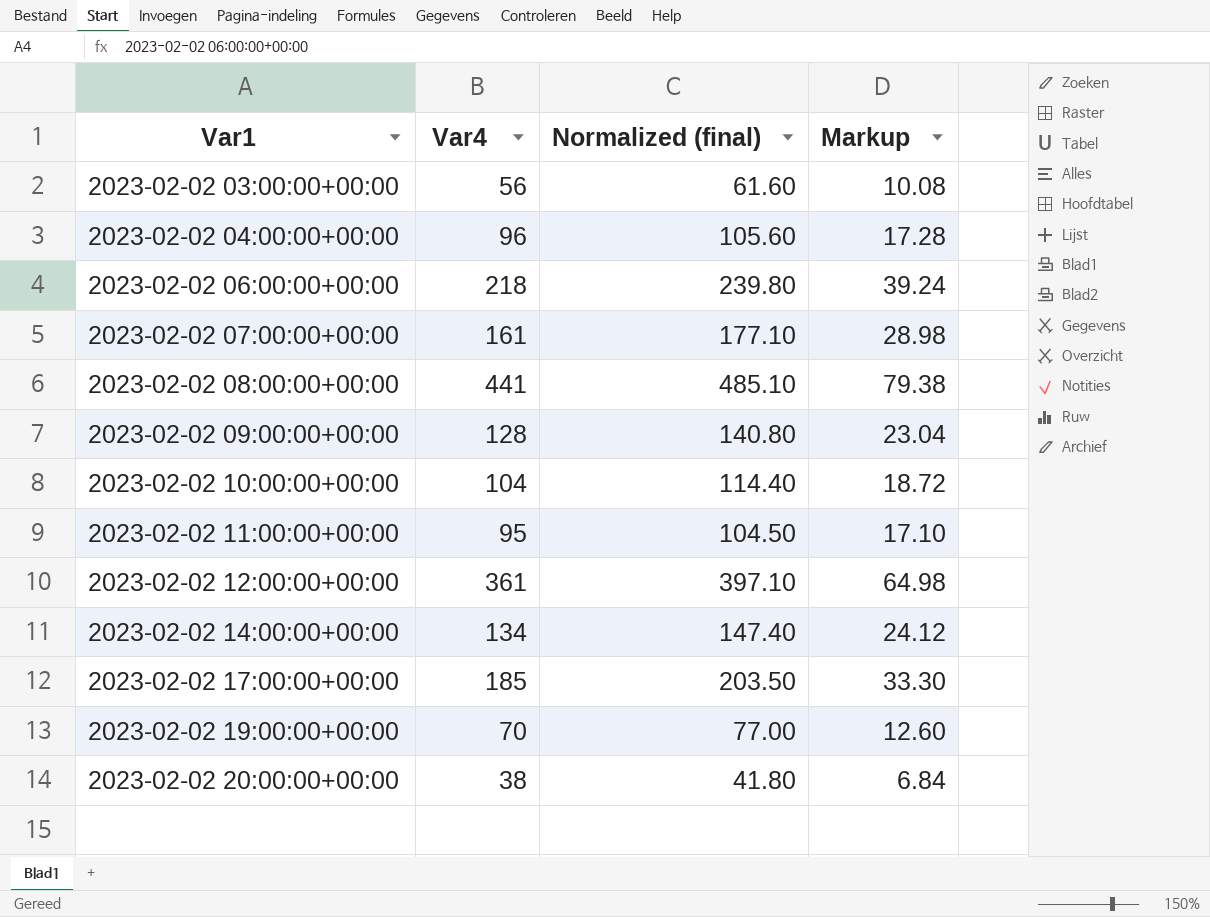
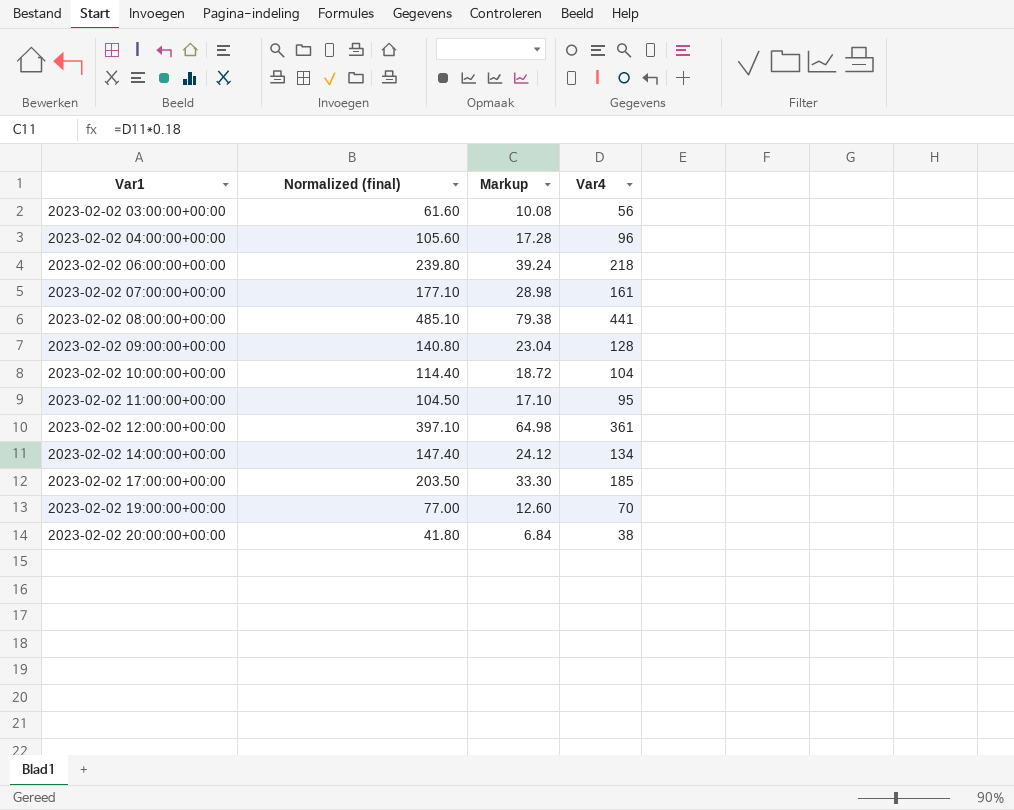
column Var4 | position: 2 -> 4

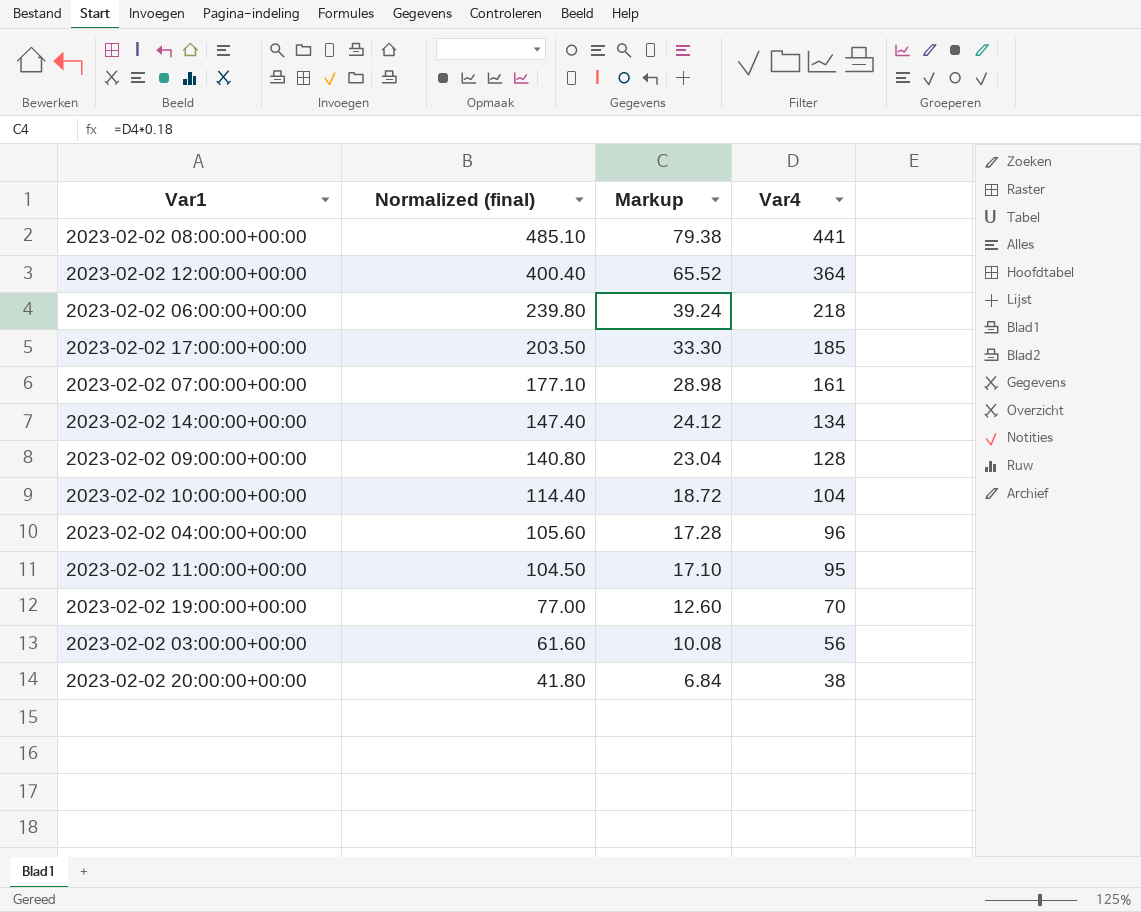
row order: Var1 ascending -> Normalized (final) descending
2023-02-02 12:00:00+00:00 | Normalized (final): 397.10 -> 400.40
2023-02-02 12:00:00+00:00 | Markup: 64.98 -> 65.52
2023-02-02 12:00:00+00:00 | Var4: 361 -> 364

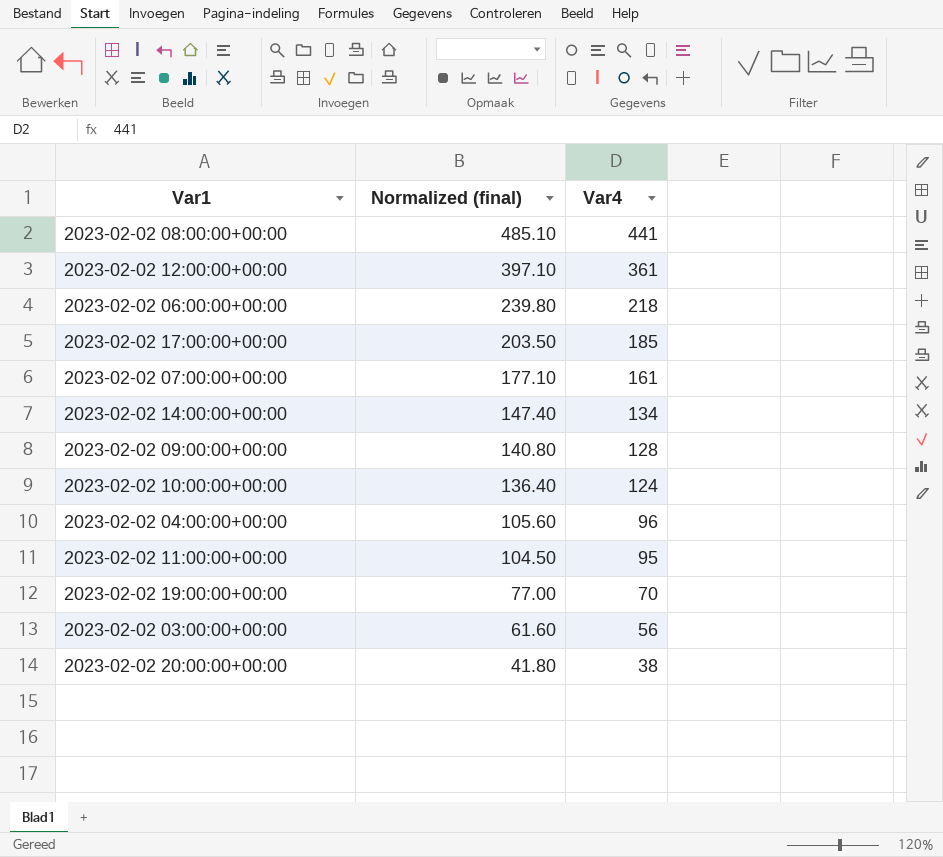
column Markup | formula: [Var4] * 0.18 -> none
2023-02-02 12:00:00+00:00 | Normalized (final): 400.40 -> 397.10
2023-02-02 12:00:00+00:00 | Var4: 364 -> 361
2023-02-02 10:00:00+00:00 | Normalized (final): 114.40 -> 136.40
2023-02-02 10:00:00+00:00 | Var4: 104 -> 124

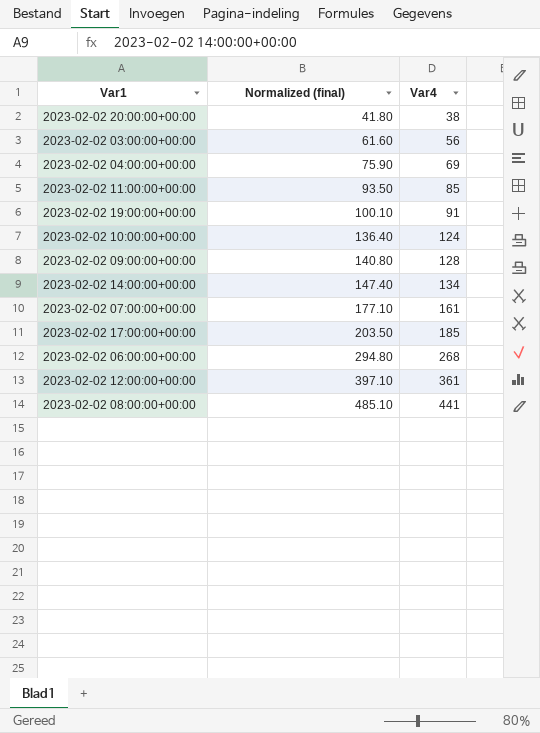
row order: Normalized (final) descending -> Normalized (final) ascending
2023-02-02 04:00:00+00:00 | Normalized (final): 105.60 -> 75.90
2023-02-02 04:00:00+00:00 | Var4: 96 -> 69
2023-02-02 11:00:00+00:00 | Normalized (final): 104.50 -> 93.50
2023-02-02 11:00:00+00:00 | Var4: 95 -> 85
2023-02-02 19:00:00+00:00 | Normalized (final): 77.00 -> 100.10
2023-02-02 19:00:00+00:00 | Var4: 70 -> 91
2023-02-02 06:00:00+00:00 | Normalized (final): 239.80 -> 294.80
2023-02-02 06:00:00+00:00 | Var4: 218 -> 268

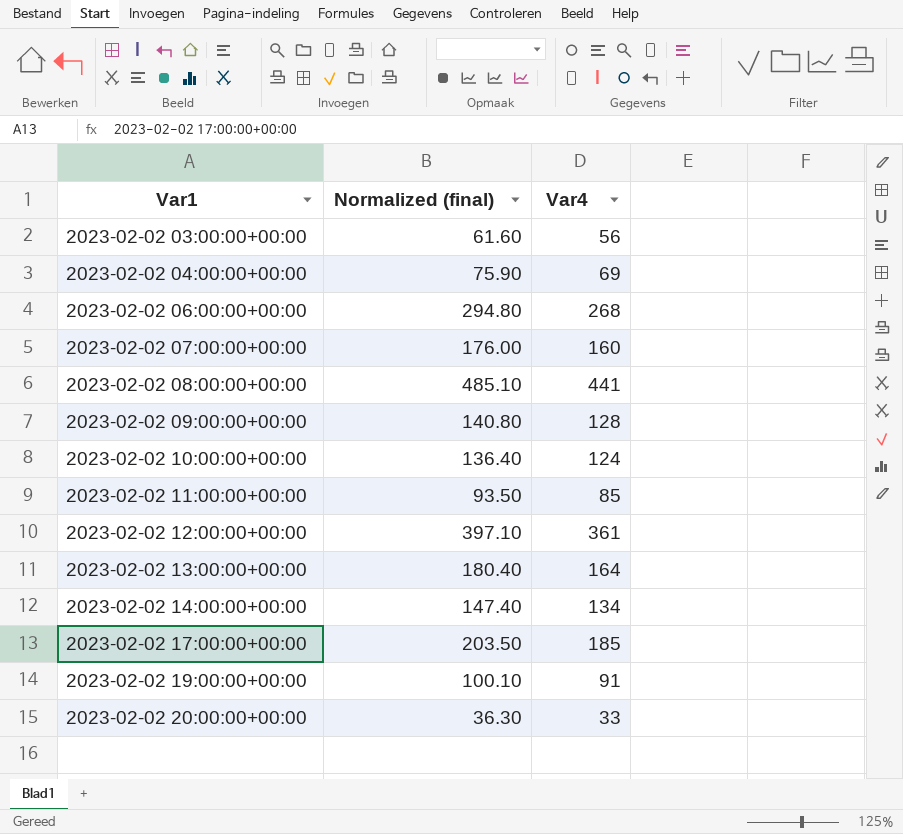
row order: Normalized (final) ascending -> Var1 ascending
2023-02-02 07:00:00+00:00 | Normalized (final): 177.10 -> 176.00
2023-02-02 07:00:00+00:00 | Var4: 161 -> 160
row 2023-02-02 13:00:00+00:00: none -> 180.40 | 164
2023-02-02 20:00:00+00:00 | Normalized (final): 41.80 -> 36.30
2023-02-02 20:00:00+00:00 | Var4: 38 -> 33

